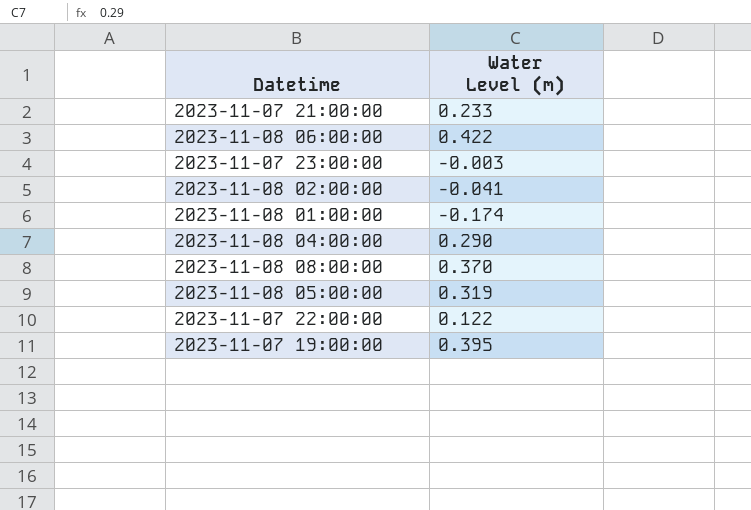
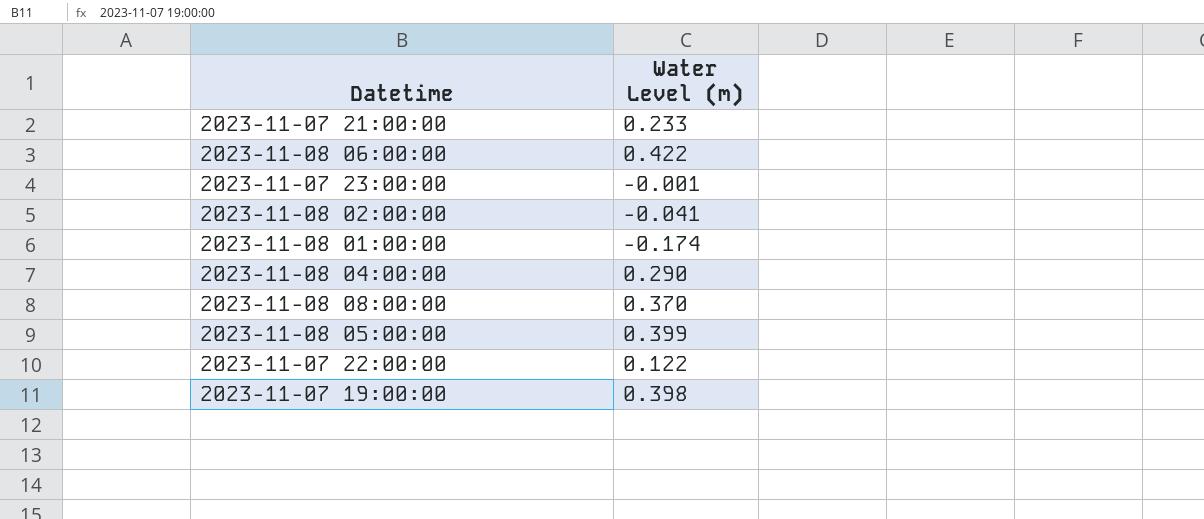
2023-11-07 23:00:00 | Water Level (m): -0.003 -> -0.001
2023-11-08 05:00:00 | Water Level (m): 0.319 -> 0.399
2023-11-07 19:00:00 | Water Level (m): 0.395 -> 0.398

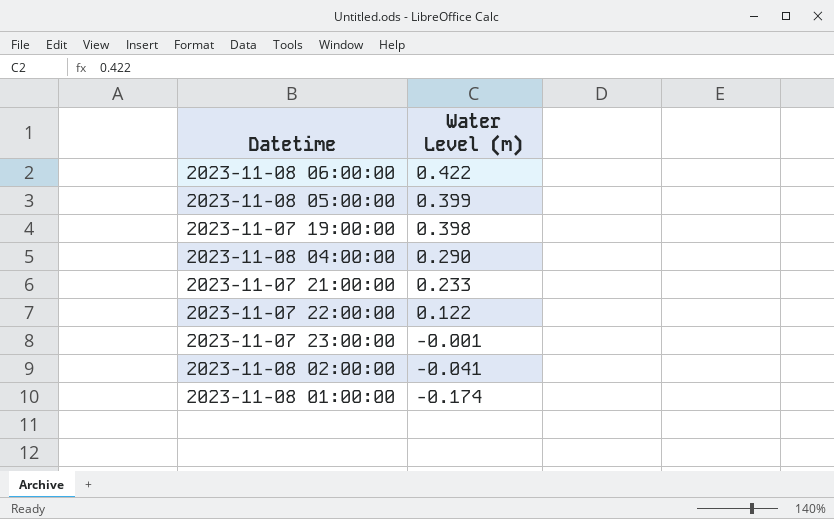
row order: none -> Water Level (m) descending
row 2023-11-08 08:00:00: 0.370 -> none

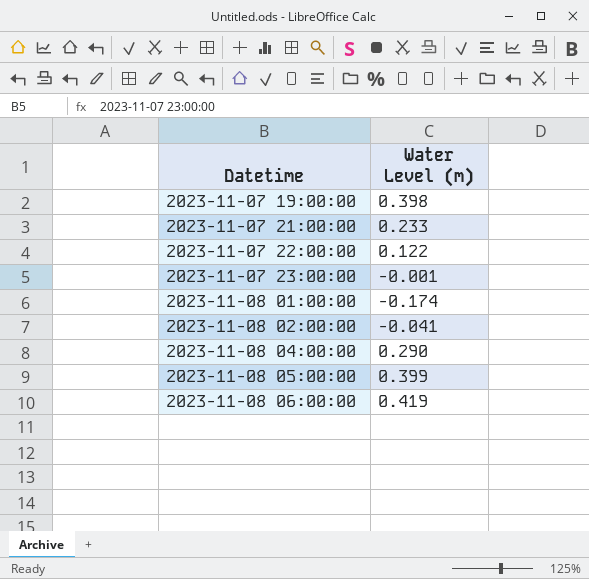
row order: Water Level (m) descending -> Datetime ascending
2023-11-08 06:00:00 | Water Level (m): 0.422 -> 0.419

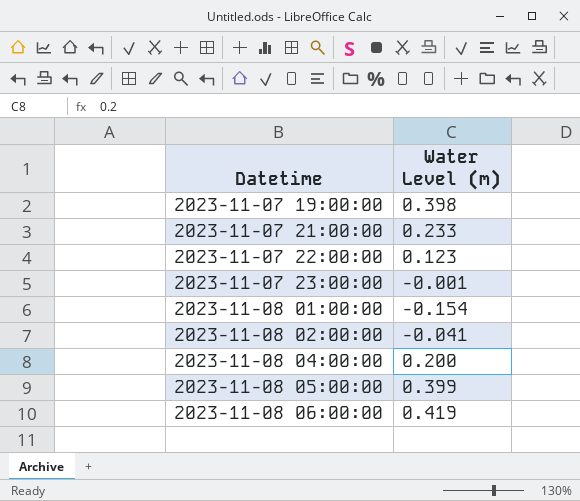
2023-11-07 22:00:00 | Water Level (m): 0.122 -> 0.123
2023-11-08 01:00:00 | Water Level (m): -0.174 -> -0.154
2023-11-08 04:00:00 | Water Level (m): 0.290 -> 0.200

